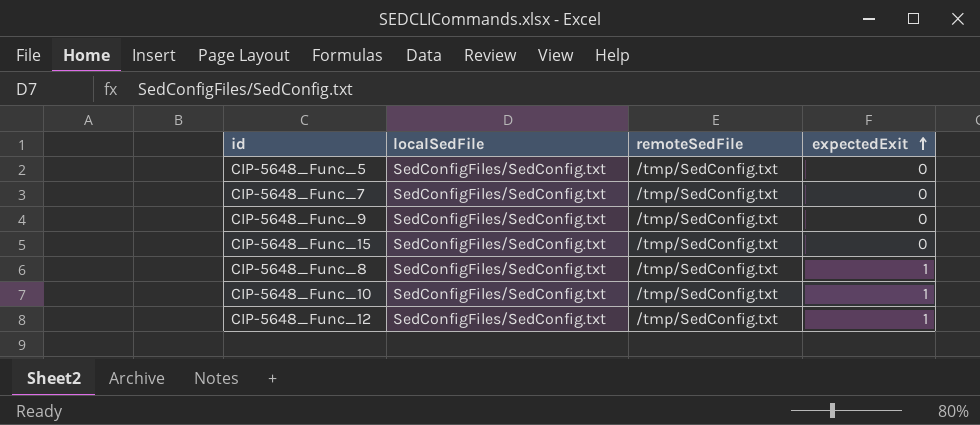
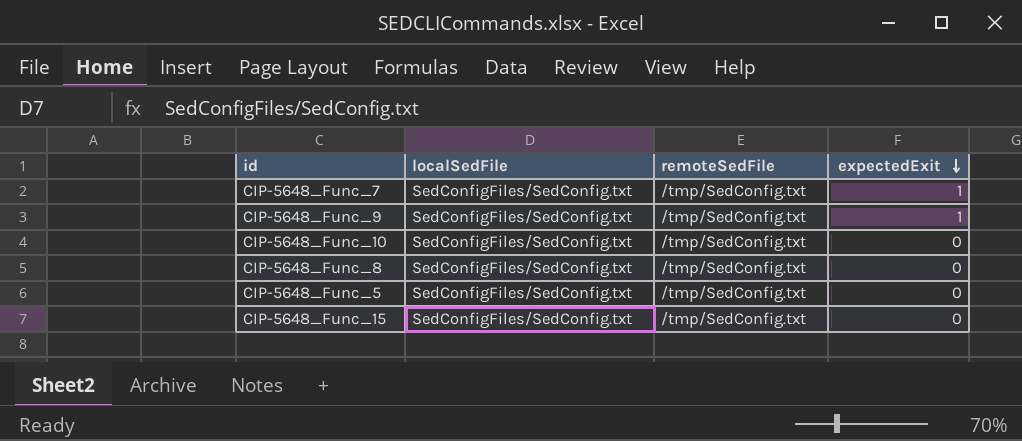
row order: expectedExit ascending -> expectedExit descending
row CIP-5648_Func_12: SedConfigFiles/SedConfig.txt | /tmp/SedConfig.txt | 1 -> none
CIP-5648_Func_7 | expectedExit: 0 -> 1
CIP-5648_Func_9 | expectedExit: 0 -> 1
CIP-5648_Func_10 | expectedExit: 1 -> 0
CIP-5648_Func_8 | expectedExit: 1 -> 0

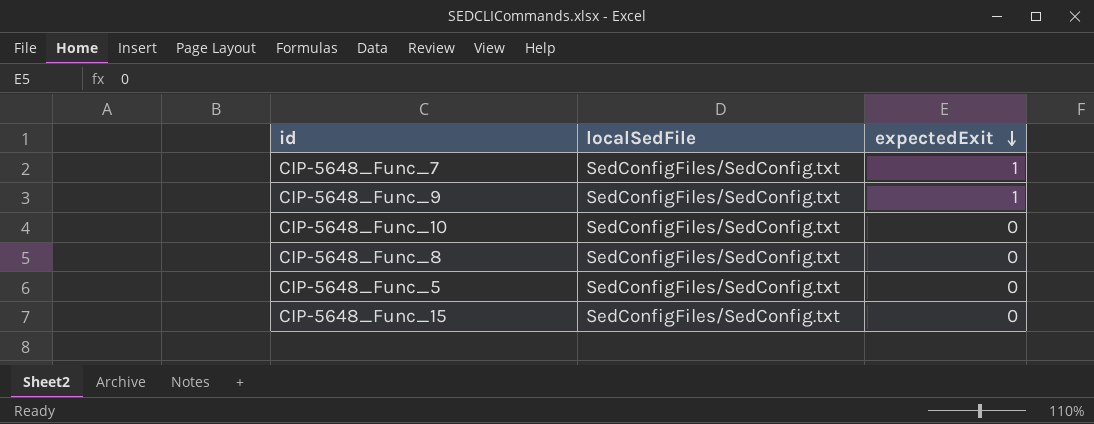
column remoteSedFile | position: 3 -> none

